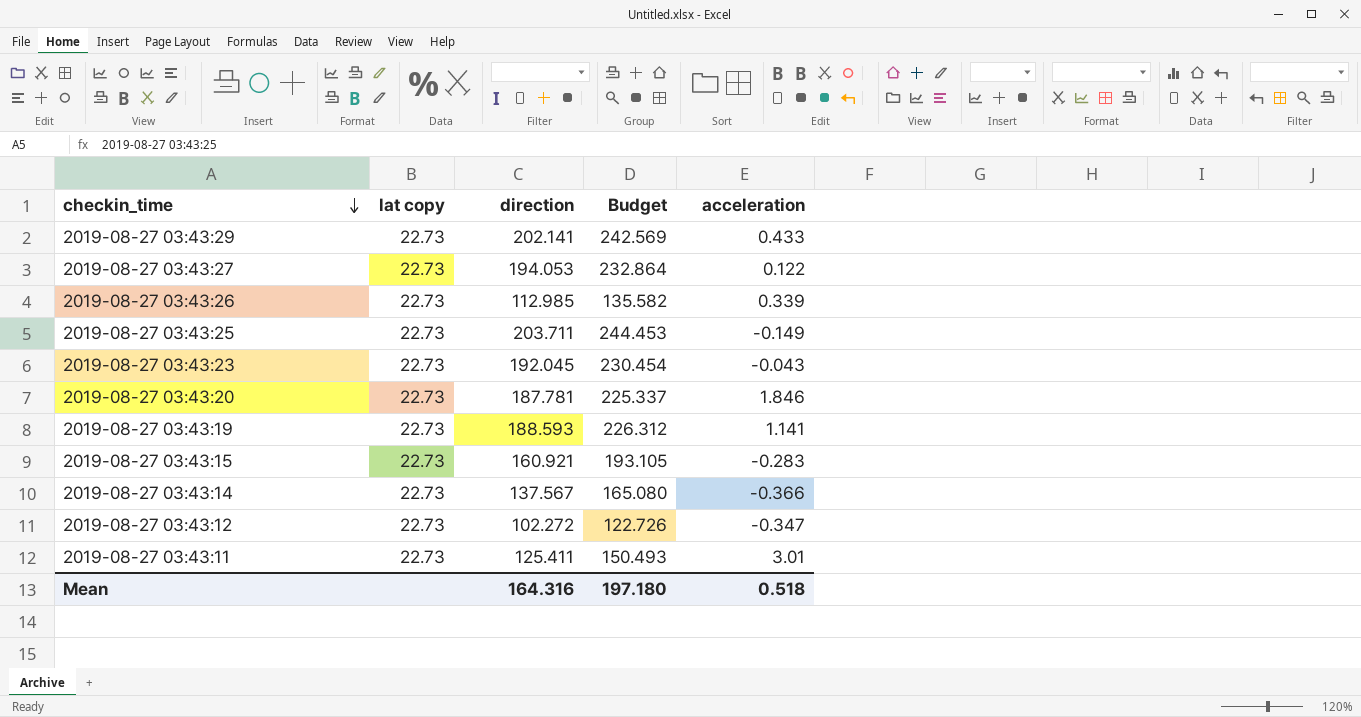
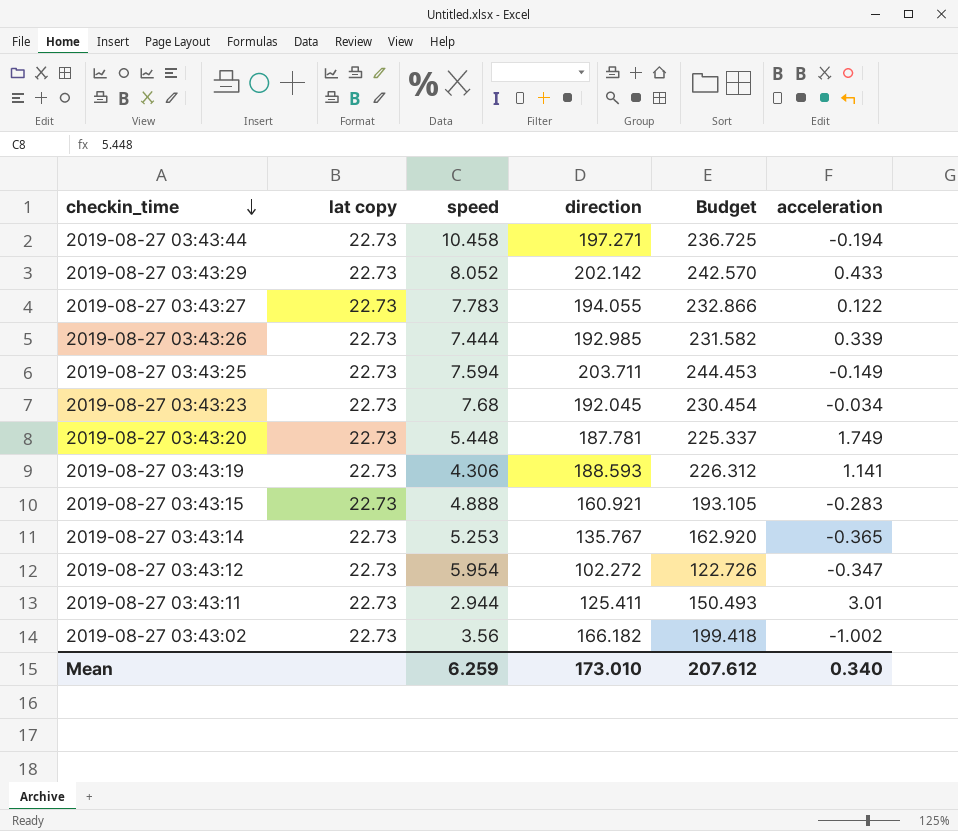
column speed | position: none -> 3
row 2019-08-27 03:43:44: none -> 22.73 | 10.458 | 197.271 | 236.725 | -0.194
2019-08-27 03:43:29 | direction: 202.141 -> 202.142
2019-08-27 03:43:29 | Budget: 242.569 -> 242.570
2019-08-27 03:43:27 | direction: 194.053 -> 194.055
2019-08-27 03:43:27 | Budget: 232.864 -> 232.866
2019-08-27 03:43:26 | direction: 112.985 -> 192.985
2019-08-27 03:43:26 | Budget: 135.582 -> 231.582
2019-08-27 03:43:23 | acceleration: -0.043 -> -0.034
2019-08-27 03:43:20 | acceleration: 1.846 -> 1.749
2019-08-27 03:43:14 | direction: 137.567 -> 135.767
2019-08-27 03:43:14 | Budget: 165.080 -> 162.920
2019-08-27 03:43:14 | acceleration: -0.366 -> -0.365
row 2019-08-27 03:43:02: none -> 22.73 | 3.56 | 166.182 | 199.418 | -1.002
Mean | direction: 164.316 -> 173.010
Mean | Budget: 197.180 -> 207.612
Mean | acceleration: 0.518 -> 0.340

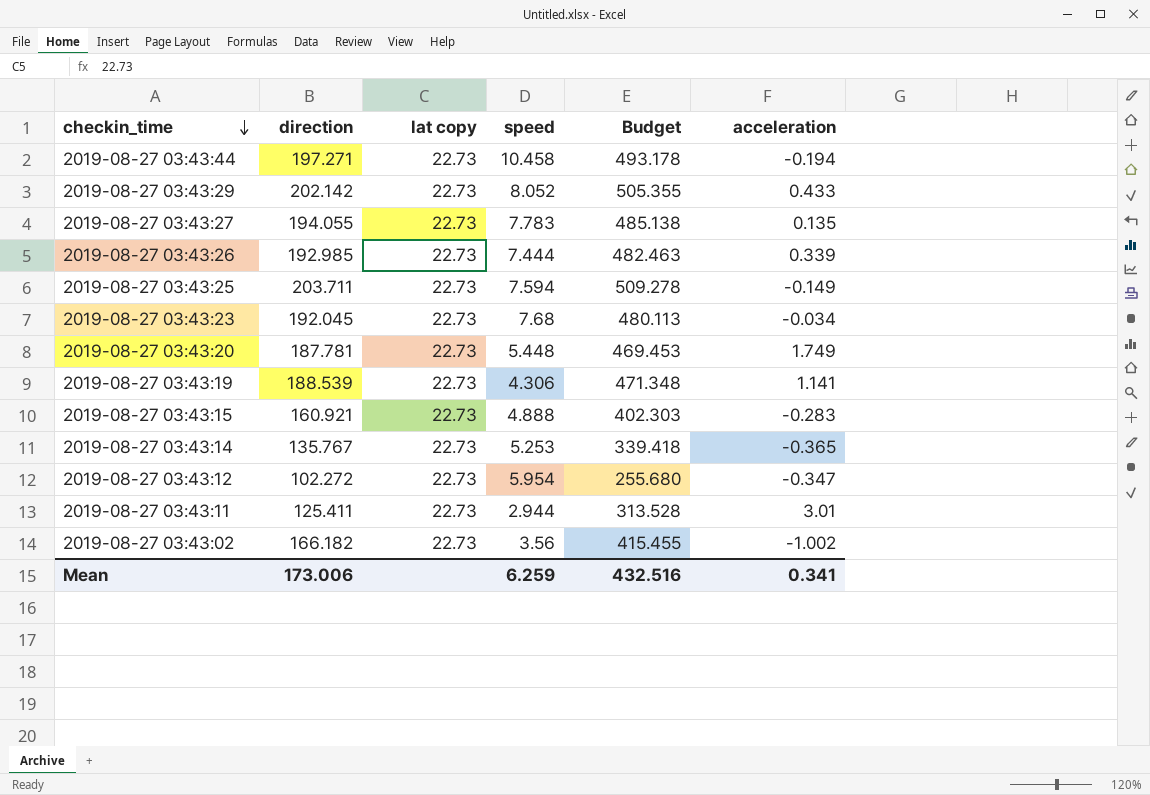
column direction | position: 4 -> 2
column Budget | formula: [direction] * 1.2 -> [direction] * 2.5
2019-08-27 03:43:27 | acceleration: 0.122 -> 0.135
2019-08-27 03:43:19 | direction: 188.593 -> 188.539
Mean | direction: 173.010 -> 173.006
Mean | Budget: 207.612 -> 432.516
Mean | acceleration: 0.340 -> 0.341

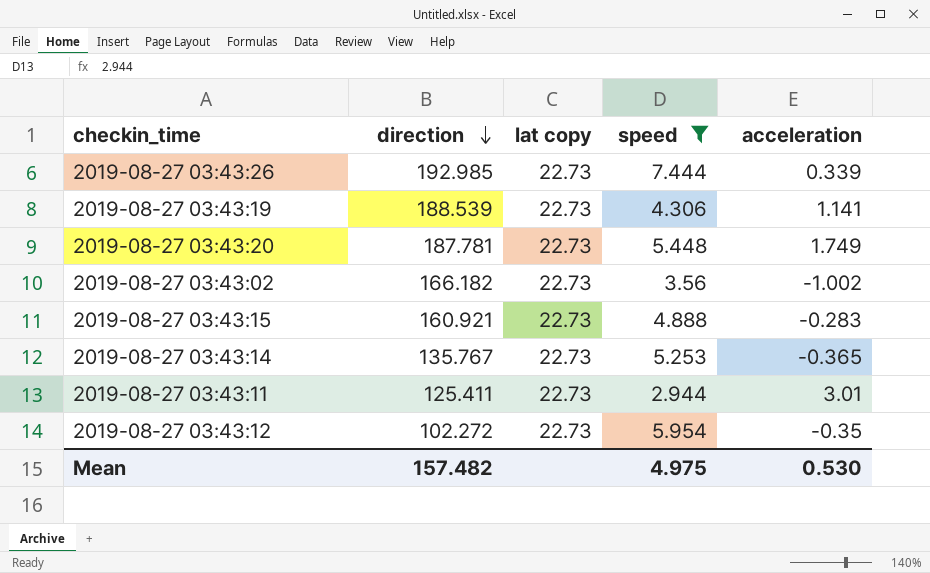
filter: none -> speed <= 7.444
row order: checkin_time descending -> direction descending
column Budget | formula: [direction] * 2.5 -> none
2019-08-27 03:43:12 | acceleration: -0.347 -> -0.35
Mean | direction: 173.006 -> 157.482
Mean | speed: 6.259 -> 4.975
Mean | acceleration: 0.341 -> 0.530

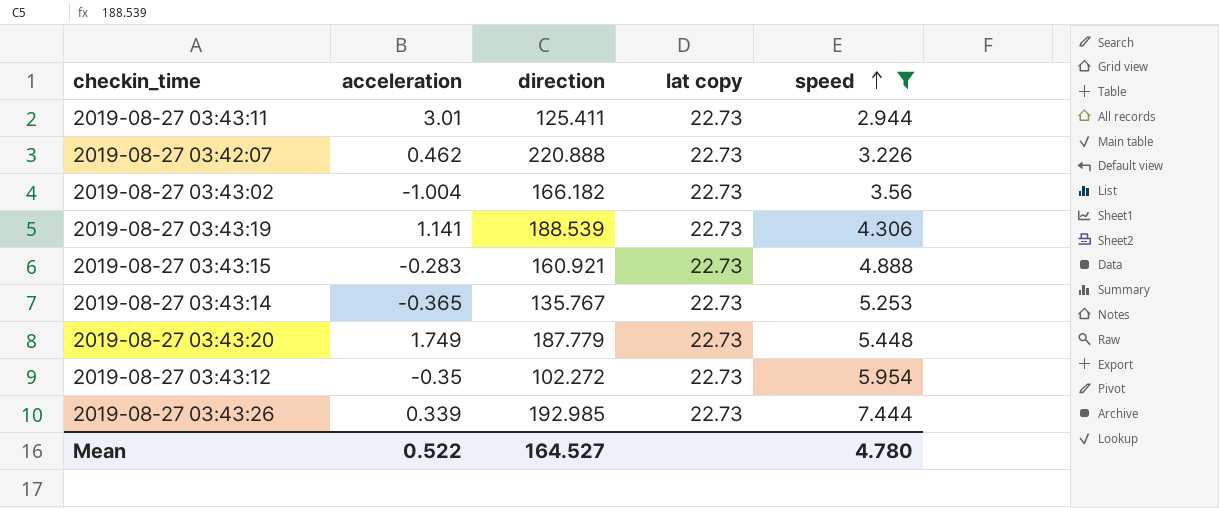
row order: direction descending -> speed ascending
column acceleration | position: 5 -> 2
row 2019-08-27 03:42:07: none -> 0.462 | 220.888 | 22.73 | 3.226
2019-08-27 03:43:02 | acceleration: -1.002 -> -1.004
2019-08-27 03:43:20 | direction: 187.781 -> 187.779
Mean | acceleration: 0.530 -> 0.522
Mean | direction: 157.482 -> 164.527
Mean | speed: 4.975 -> 4.780

